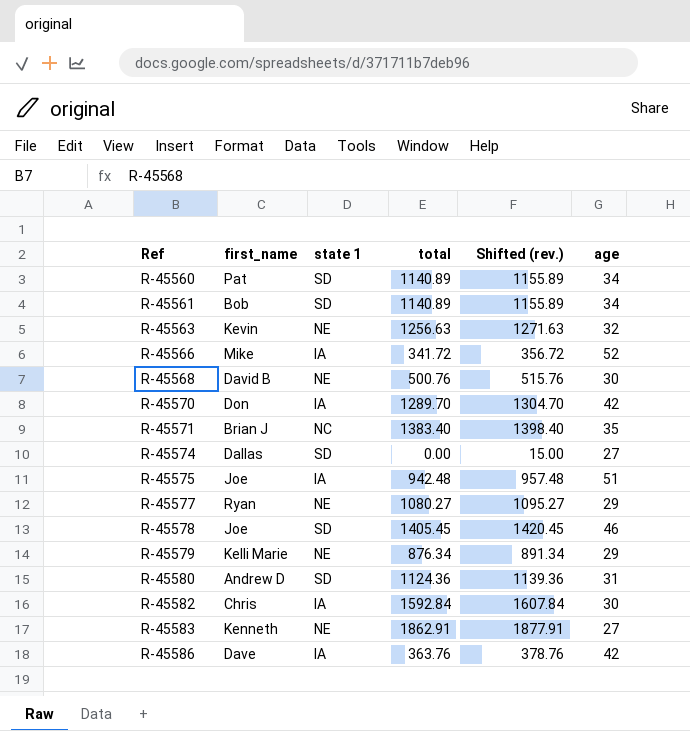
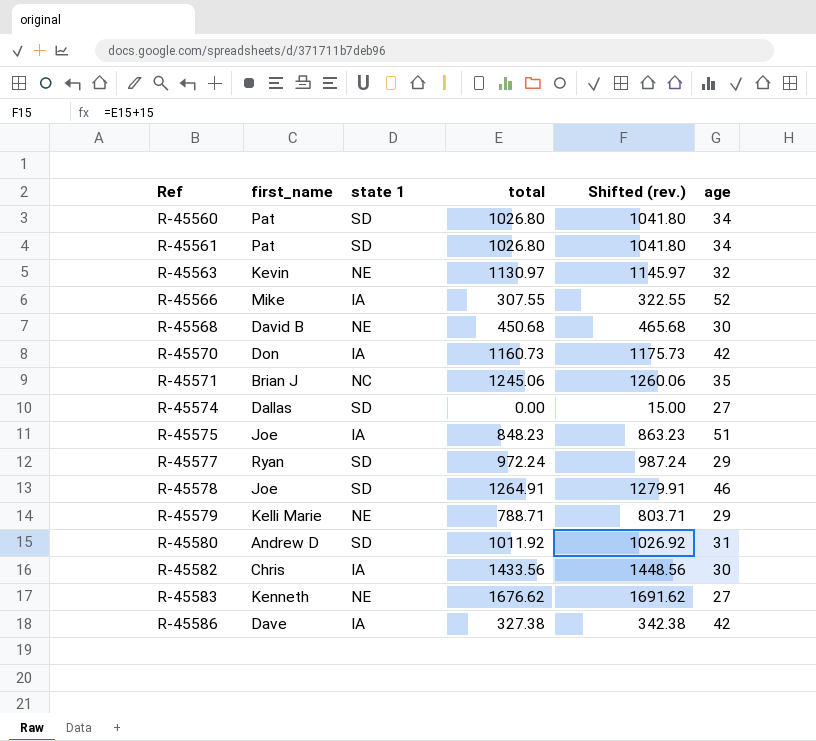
R-45560 | total: 1140.89 -> 1026.80
R-45560 | Shifted (rev.): 1155.89 -> 1041.80
R-45561 | first_name: Bob -> Pat
R-45561 | total: 1140.89 -> 1026.80
R-45561 | Shifted (rev.): 1155.89 -> 1041.80
R-45563 | total: 1256.63 -> 1130.97
R-45563 | Shifted (rev.): 1271.63 -> 1145.97
R-45566 | total: 341.72 -> 307.55
R-45566 | Shifted (rev.): 356.72 -> 322.55
R-45568 | total: 500.76 -> 450.68
R-45568 | Shifted (rev.): 515.76 -> 465.68
R-45570 | total: 1289.70 -> 1160.73
R-45570 | Shifted (rev.): 1304.70 -> 1175.73
R-45571 | total: 1383.40 -> 1245.06
R-45571 | Shifted (rev.): 1398.40 -> 1260.06
R-45575 | total: 942.48 -> 848.23
R-45575 | Shifted (rev.): 957.48 -> 863.23
R-45577 | state 1: NE -> SD
R-45577 | total: 1080.27 -> 972.24
R-45577 | Shifted (rev.): 1095.27 -> 987.24
R-45578 | total: 1405.45 -> 1264.91
R-45578 | Shifted (rev.): 1420.45 -> 1279.91
R-45579 | total: 876.34 -> 788.71
R-45579 | Shifted (rev.): 891.34 -> 803.71
R-45580 | total: 1124.36 -> 1011.92
R-45580 | Shifted (rev.): 1139.36 -> 1026.92
R-45582 | total: 1592.84 -> 1433.56
R-45582 | Shifted (rev.): 1607.84 -> 1448.56
R-45583 | total: 1862.91 -> 1676.62
R-45583 | Shifted (rev.): 1877.91 -> 1691.62
R-45586 | total: 363.76 -> 327.38
R-45586 | Shifted (rev.): 378.76 -> 342.38

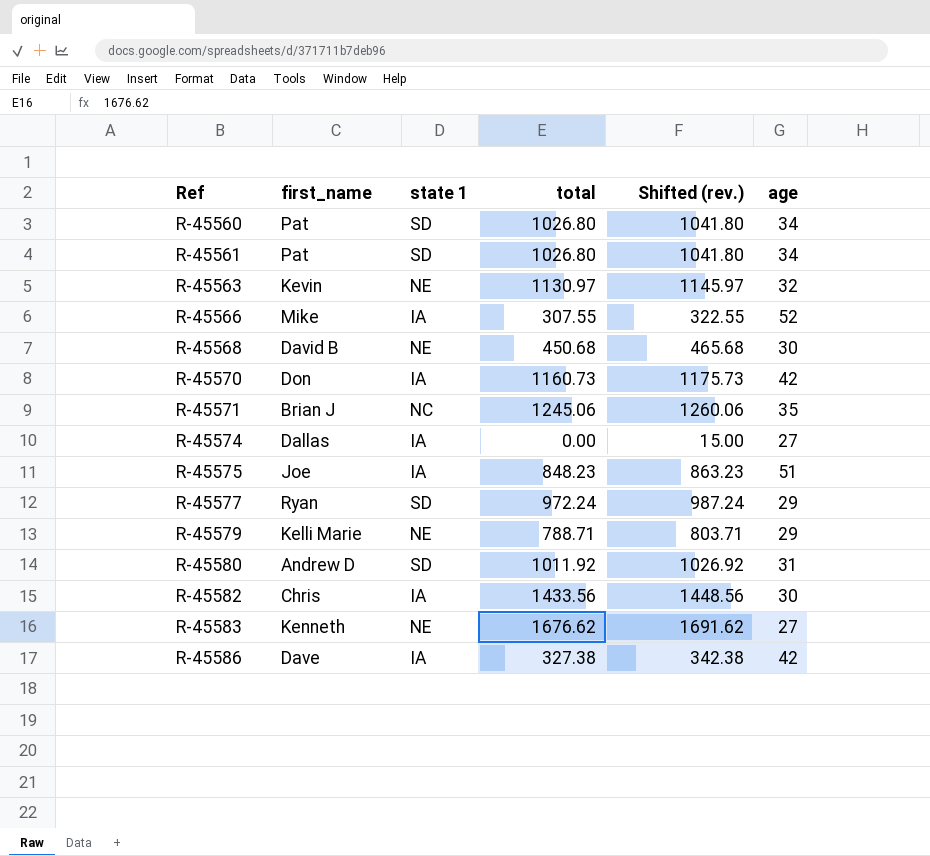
row R-45578: Joe | SD | 1264.91 | 1279.91 | 46 -> none
R-45574 | state 1: SD -> IA

